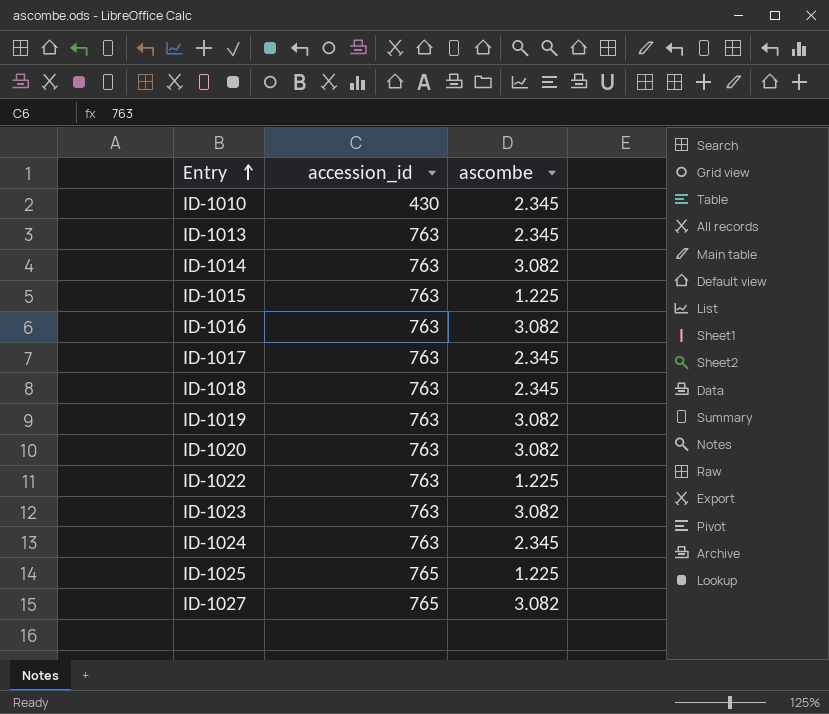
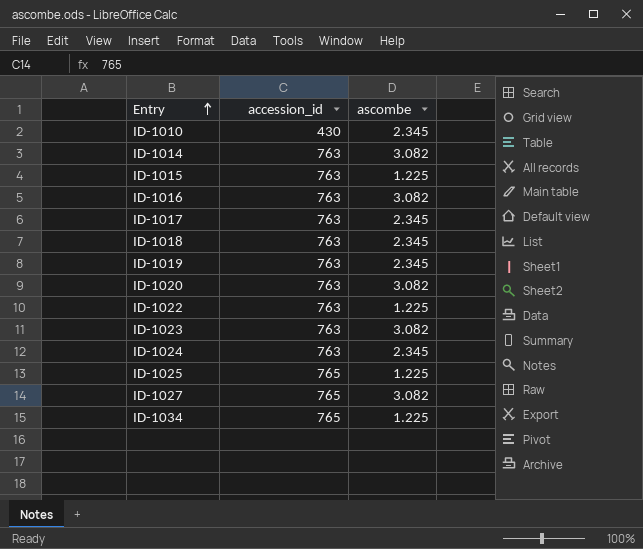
row ID-1013: 763 | 2.345 -> none
ID-1019 | ascombe: 3.082 -> 2.345
row ID-1034: none -> 765 | 1.225

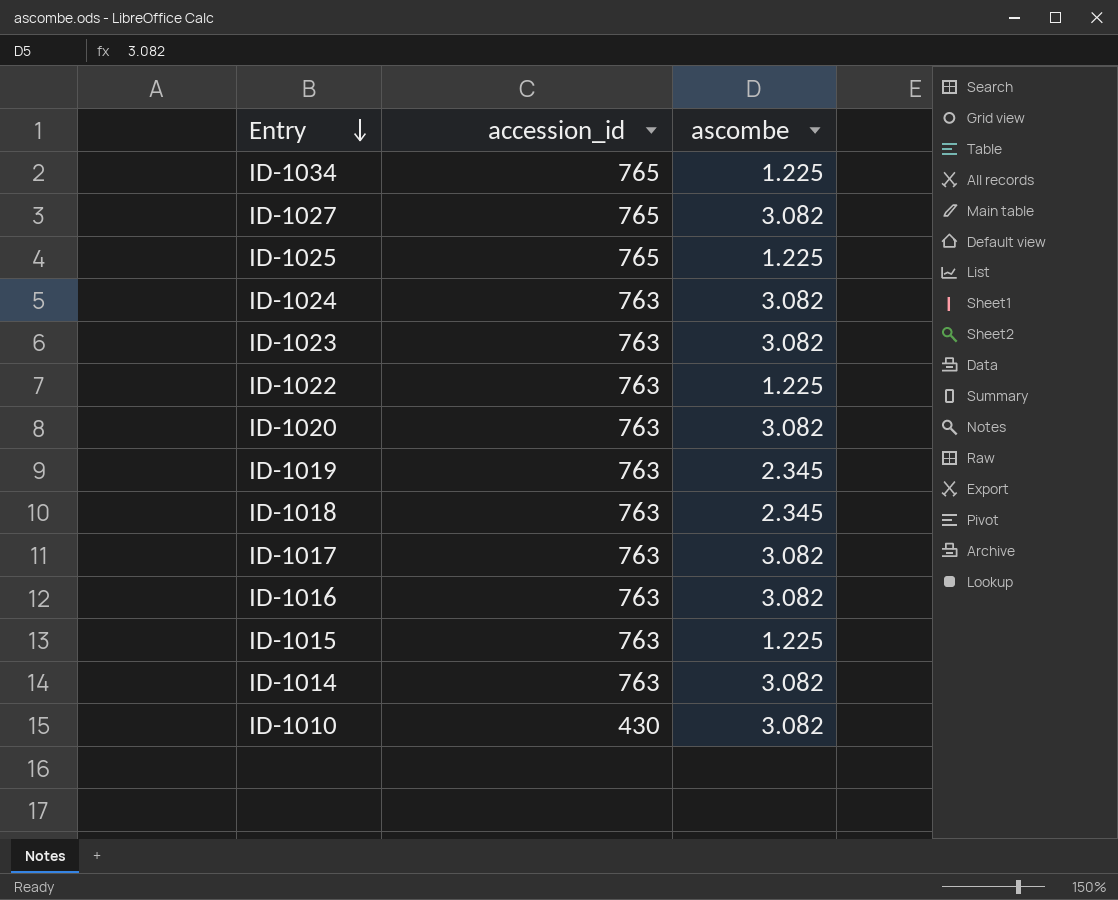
row order: Entry ascending -> Entry descending
ID-1024 | ascombe: 2.345 -> 3.082
ID-1017 | ascombe: 2.345 -> 3.082
ID-1010 | ascombe: 2.345 -> 3.082

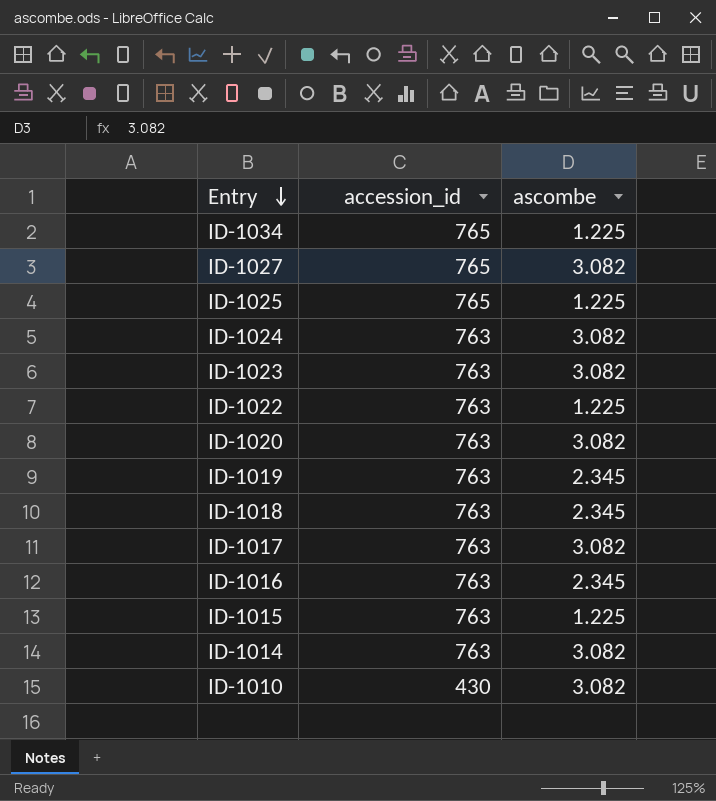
ID-1016 | ascombe: 3.082 -> 2.345

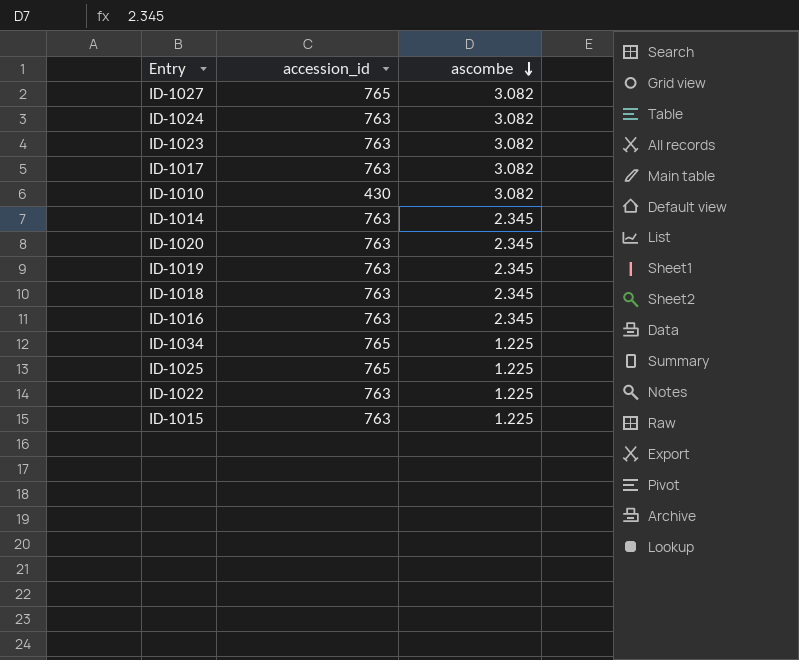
row order: Entry descending -> ascombe descending
ID-1014 | ascombe: 3.082 -> 2.345
ID-1020 | ascombe: 3.082 -> 2.345

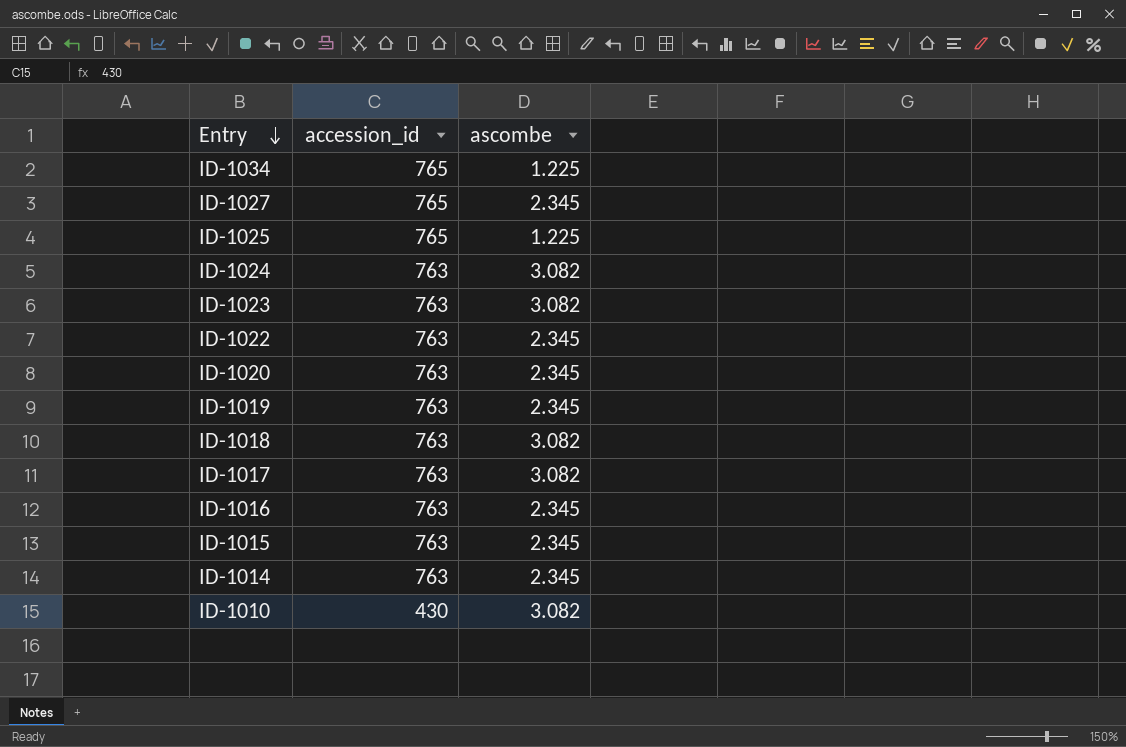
row order: ascombe descending -> Entry descending
ID-1027 | ascombe: 3.082 -> 2.345
ID-1022 | ascombe: 1.225 -> 2.345
ID-1018 | ascombe: 2.345 -> 3.082
ID-1015 | ascombe: 1.225 -> 2.345

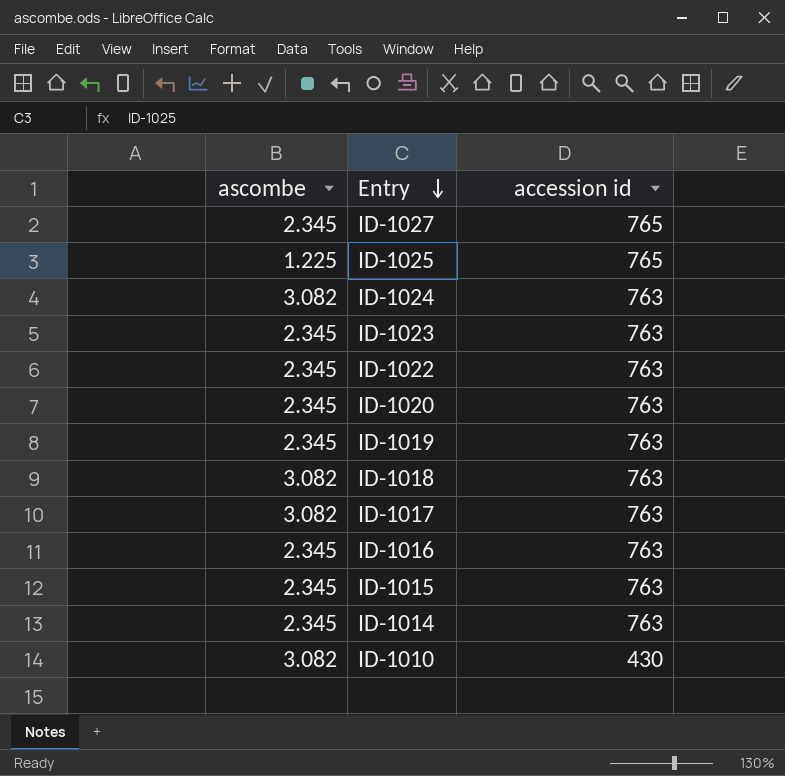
column ascombe | position: 3 -> 1
column name: accession_id -> accession id
row ID-1034: 765 | 1.225 -> none
ID-1023 | ascombe: 3.082 -> 2.345

